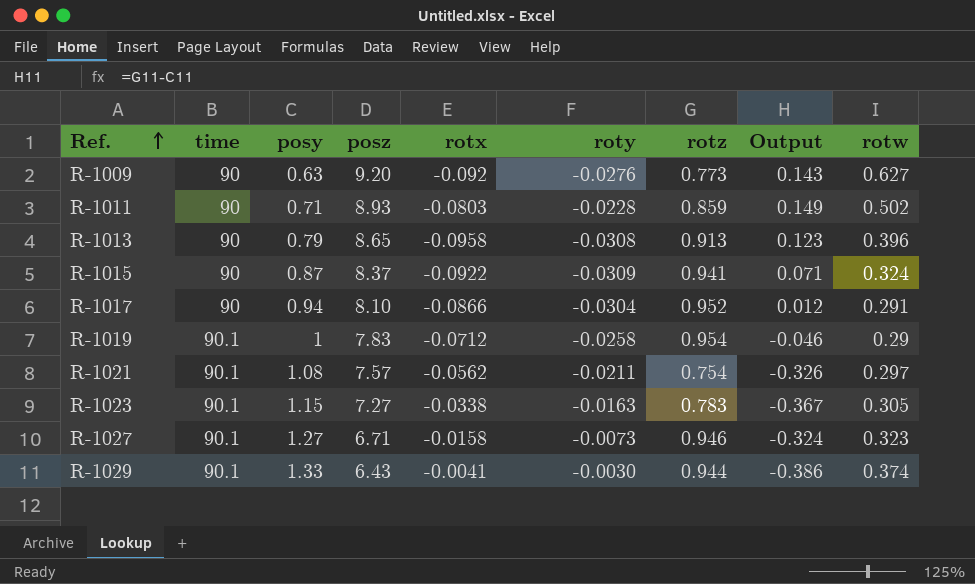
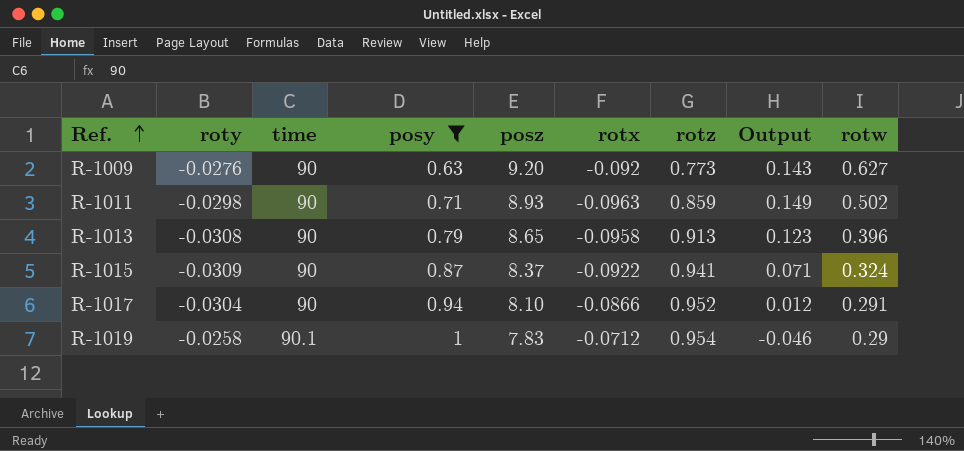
filter: none -> posy <= 1
column roty | position: 6 -> 2
R-1011 | roty: -0.0228 -> -0.0298
R-1011 | rotx: -0.0803 -> -0.0963

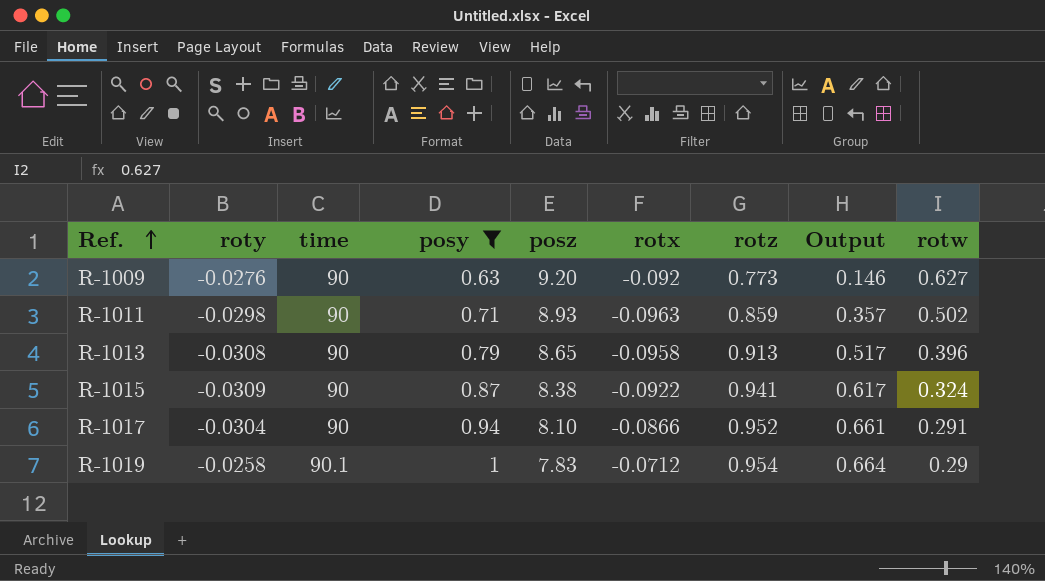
column Output | formula: [rotz] - [posy] -> [rotz] - [rotw]
R-1015 | posz: 8.37 -> 8.38

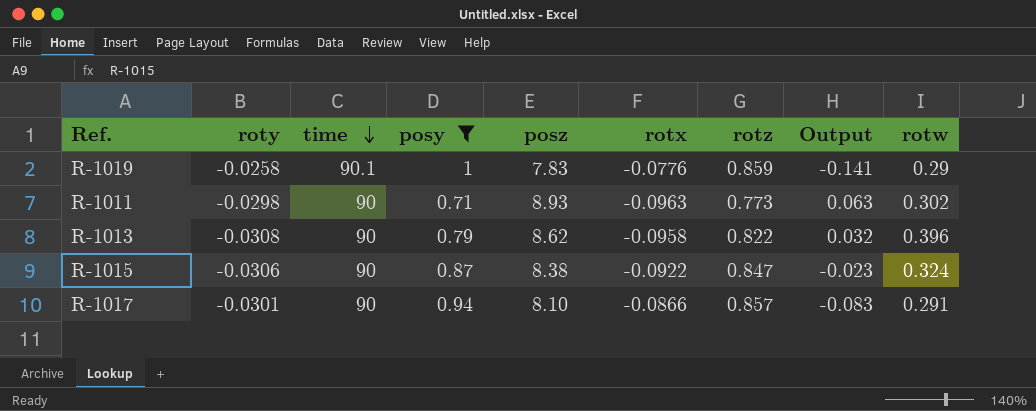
row order: Ref. ascending -> time descending
column Output | formula: [rotz] - [rotw] -> [rotz] - [posy]
row R-1009: -0.0276 | 90 | 0.63 | 9.20 | -0.092 | 0.773 | 0.146 | 0.627 -> none
R-1019 | rotx: -0.0712 -> -0.0776
R-1019 | rotz: 0.954 -> 0.859
R-1011 | rotz: 0.859 -> 0.773
R-1011 | rotw: 0.502 -> 0.302
R-1013 | posz: 8.65 -> 8.62
R-1013 | rotz: 0.913 -> 0.822
R-1015 | roty: -0.0309 -> -0.0306
R-1015 | rotz: 0.941 -> 0.847
R-1017 | roty: -0.0304 -> -0.0301
R-1017 | rotz: 0.952 -> 0.857

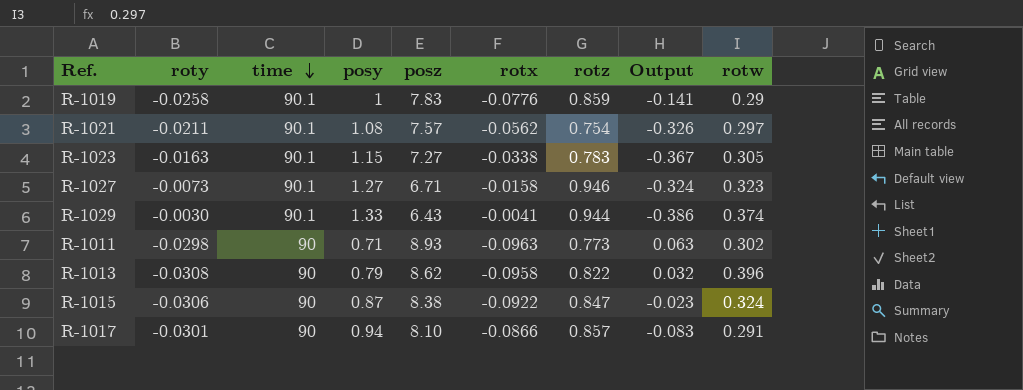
filter: posy <= 1 -> none

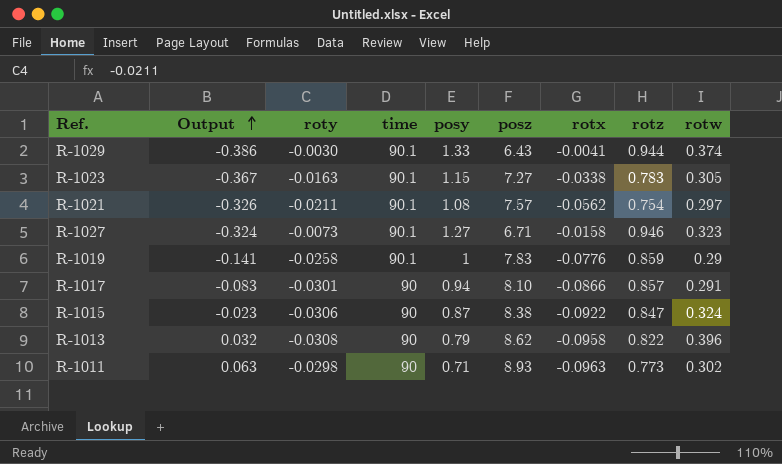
row order: time descending -> Output ascending
column Output | position: 8 -> 2

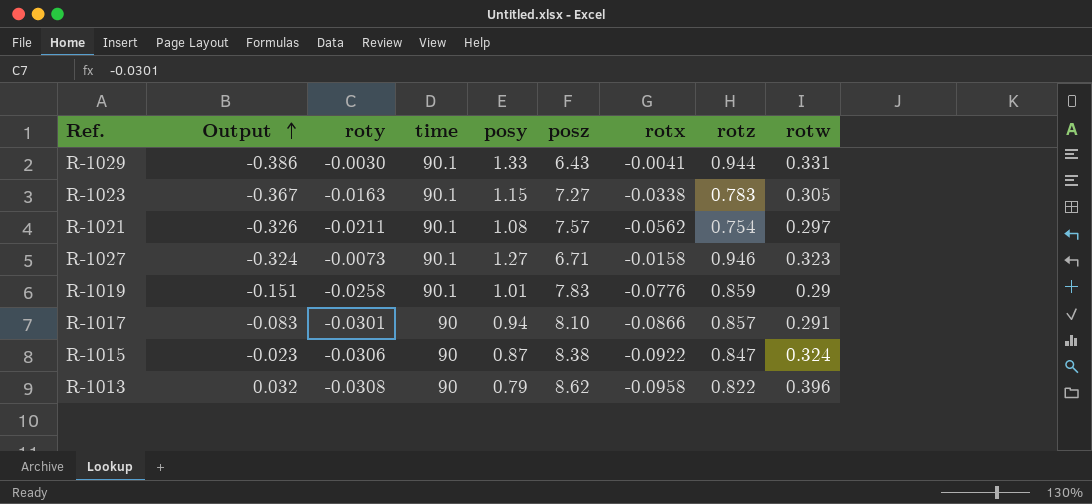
row R-1011: 0.063 | -0.0298 | 90 | 0.71 | 8.93 | -0.0963 | 0.773 | 0.302 -> none
R-1029 | rotw: 0.374 -> 0.331
R-1019 | Output: -0.141 -> -0.151
R-1019 | posy: 1 -> 1.01

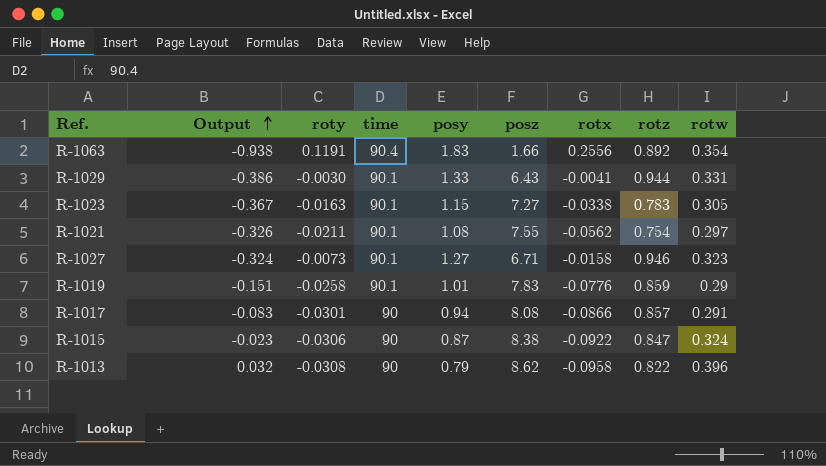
row R-1063: none -> -0.938 | 0.1191 | 90.4 | 1.83 | 1.66 | 0.2556 | 0.892 | 0.354
R-1021 | posz: 7.57 -> 7.55
R-1017 | posz: 8.10 -> 8.08

